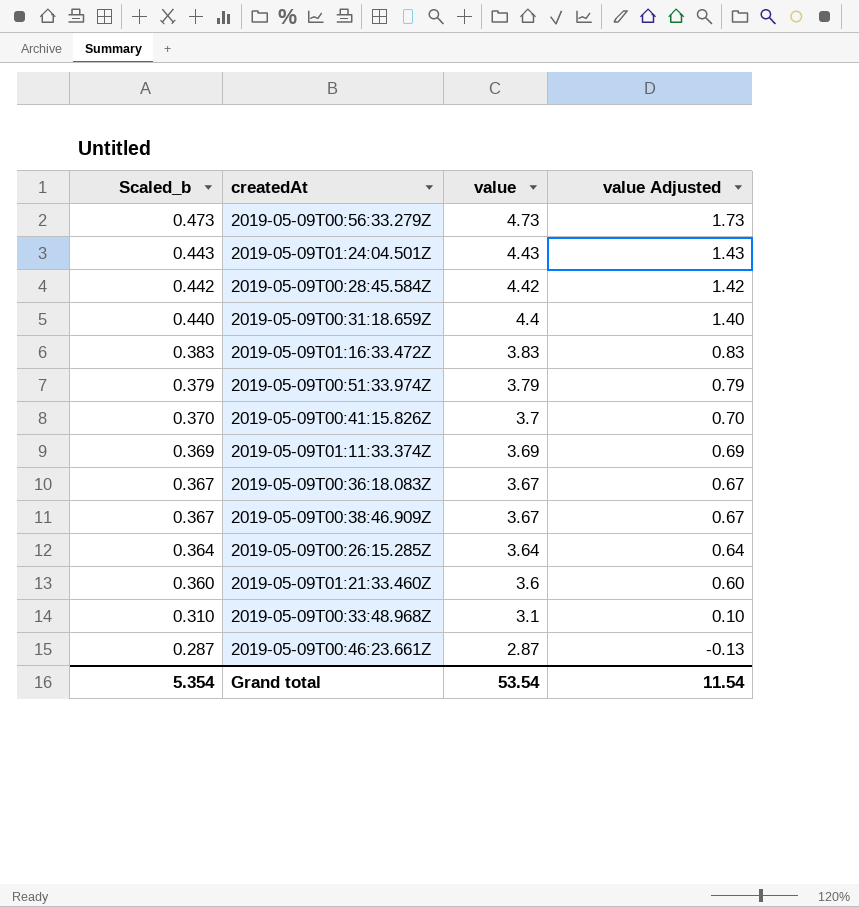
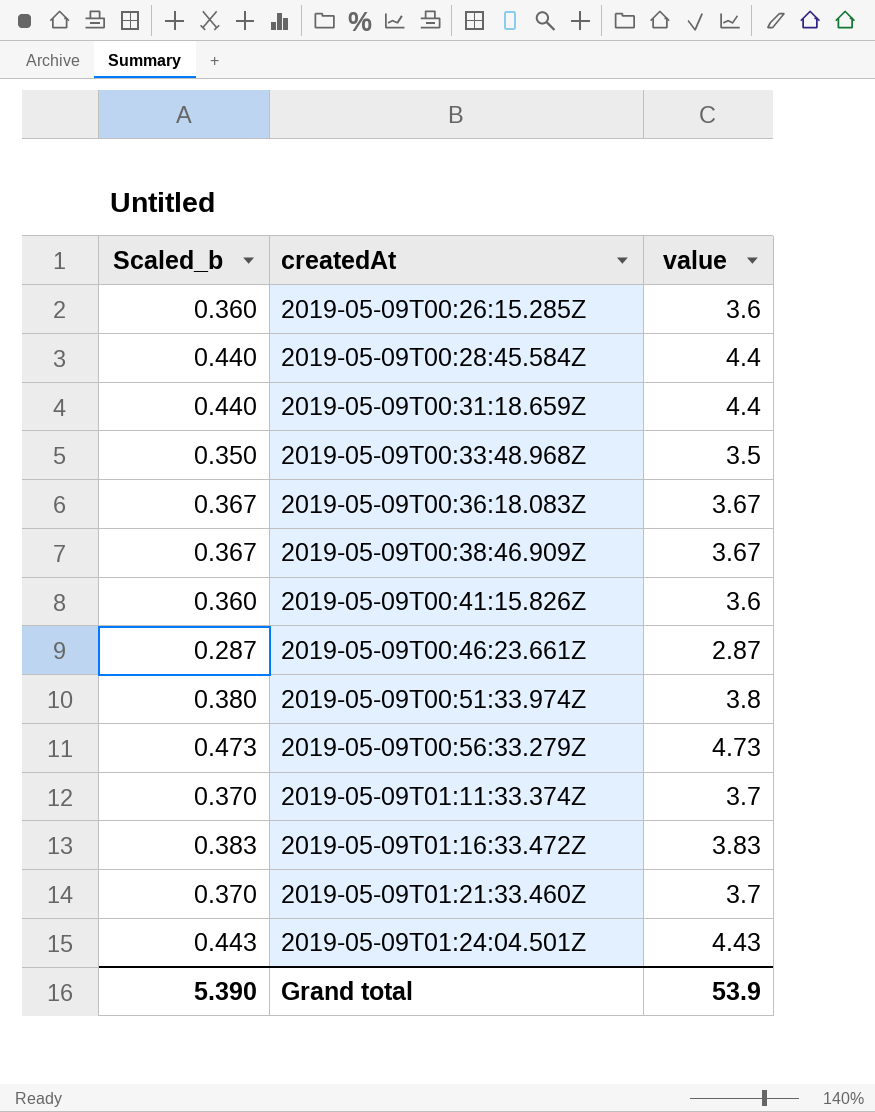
row order: Scaled_b descending -> createdAt ascending
column value Adjusted | formula: [value] - 3 -> none
2019-05-09T00:26:15.285Z | Scaled_b: 0.364 -> 0.360
2019-05-09T00:26:15.285Z | value: 3.64 -> 3.6
2019-05-09T00:28:45.584Z | Scaled_b: 0.442 -> 0.440
2019-05-09T00:28:45.584Z | value: 4.42 -> 4.4
2019-05-09T00:33:48.968Z | Scaled_b: 0.310 -> 0.350
2019-05-09T00:33:48.968Z | value: 3.1 -> 3.5
2019-05-09T00:41:15.826Z | Scaled_b: 0.370 -> 0.360
2019-05-09T00:41:15.826Z | value: 3.7 -> 3.6
2019-05-09T00:51:33.974Z | Scaled_b: 0.379 -> 0.380
2019-05-09T00:51:33.974Z | value: 3.79 -> 3.8
2019-05-09T01:11:33.374Z | Scaled_b: 0.369 -> 0.370
2019-05-09T01:11:33.374Z | value: 3.69 -> 3.7
2019-05-09T01:21:33.460Z | Scaled_b: 0.360 -> 0.370
2019-05-09T01:21:33.460Z | value: 3.6 -> 3.7
Grand total | Scaled_b: 5.354 -> 5.390
Grand total | value: 53.54 -> 53.9

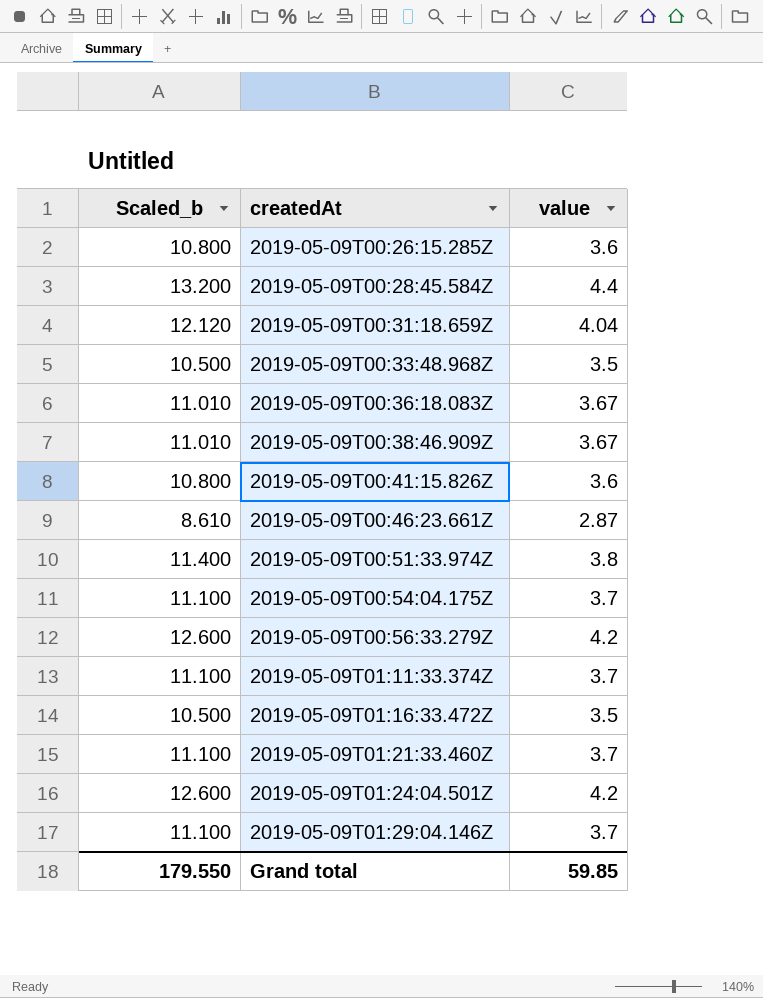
column Scaled_b | formula: [value] * 0.1 -> [value] * 3
2019-05-09T00:31:18.659Z | value: 4.4 -> 4.04
row 2019-05-09T00:54:04.175Z: none -> 11.100 | 3.7
2019-05-09T00:56:33.279Z | value: 4.73 -> 4.2
2019-05-09T01:16:33.472Z | value: 3.83 -> 3.5
2019-05-09T01:24:04.501Z | value: 4.43 -> 4.2
row 2019-05-09T01:29:04.146Z: none -> 11.100 | 3.7
Grand total | Scaled_b: 5.390 -> 179.550
Grand total | value: 53.9 -> 59.85

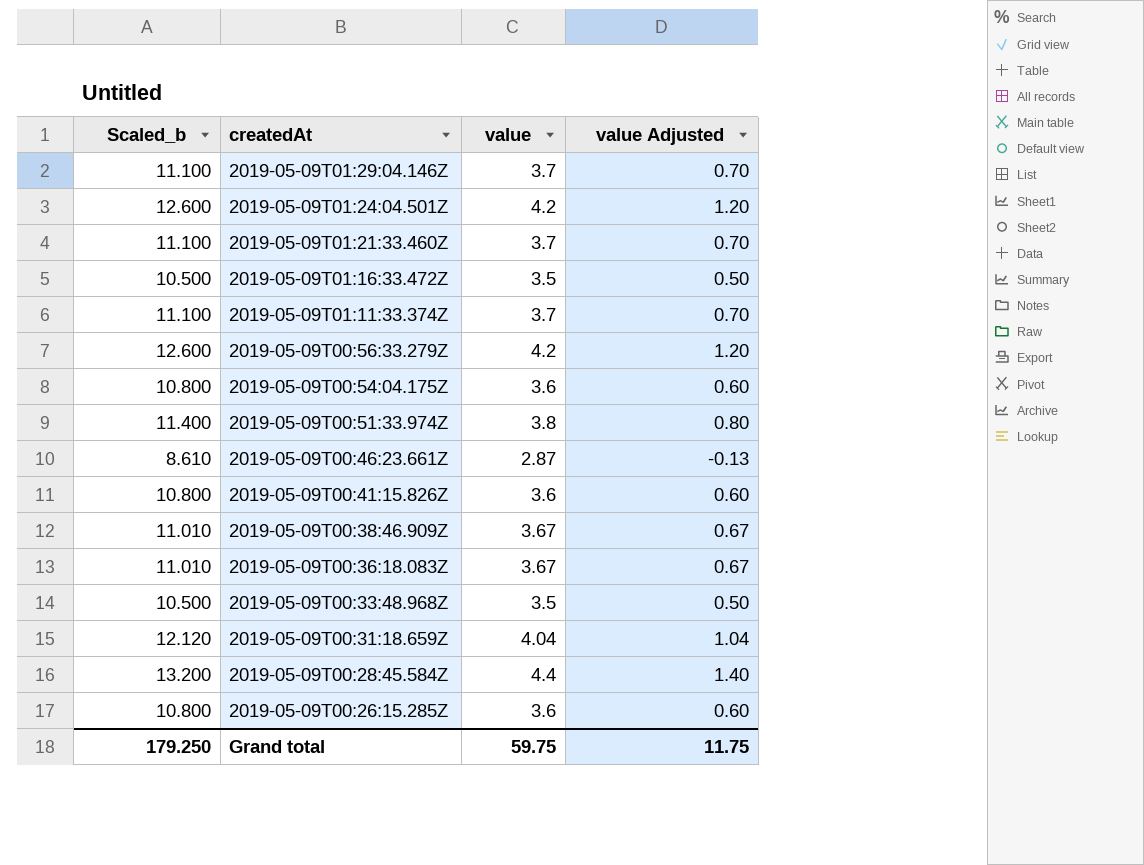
row order: createdAt ascending -> createdAt descending
column value Adjusted | formula: none -> [value] - 3
2019-05-09T00:54:04.175Z | Scaled_b: 11.100 -> 10.800
2019-05-09T00:54:04.175Z | value: 3.7 -> 3.6
Grand total | Scaled_b: 179.550 -> 179.250
Grand total | value: 59.85 -> 59.75

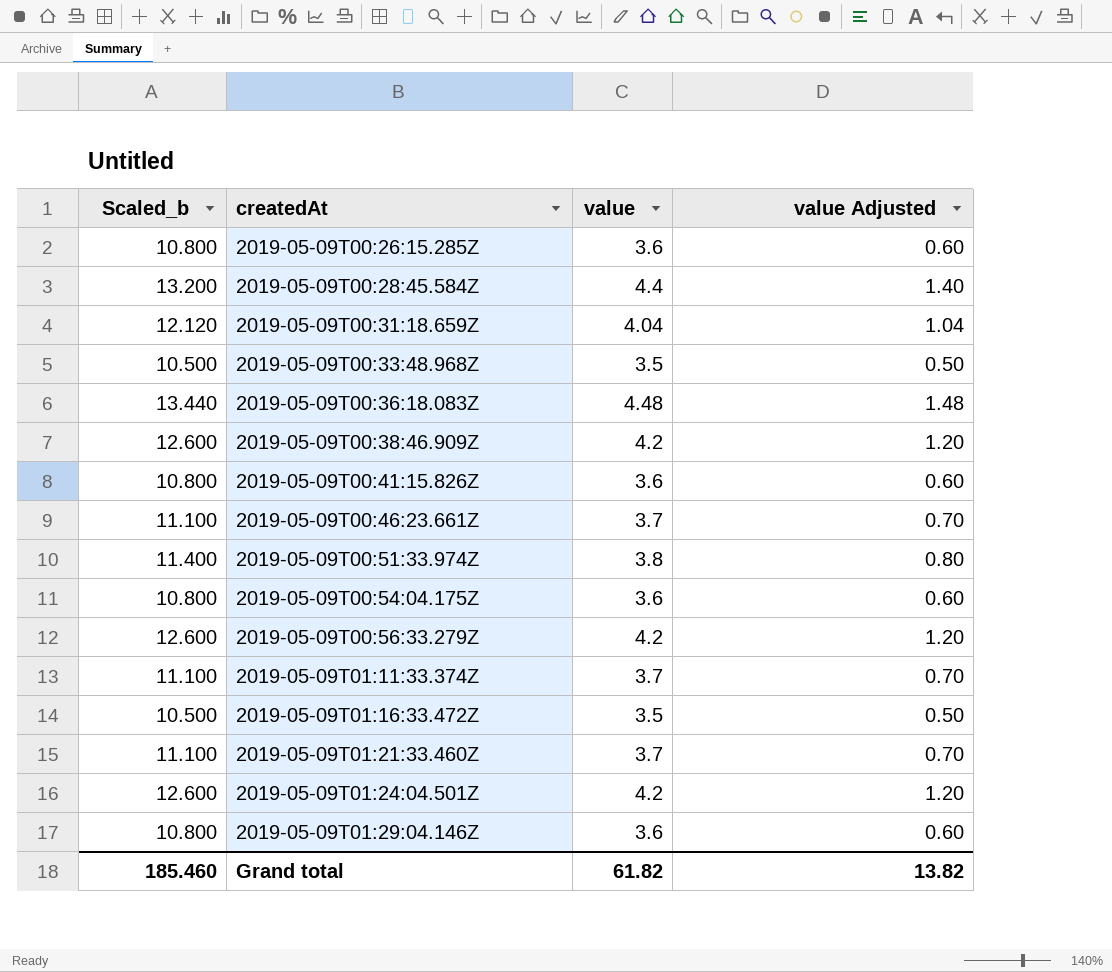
row order: createdAt descending -> createdAt ascending
2019-05-09T00:36:18.083Z | Scaled_b: 11.010 -> 13.440
2019-05-09T00:36:18.083Z | value: 3.67 -> 4.48
2019-05-09T00:36:18.083Z | value Adjusted: 0.67 -> 1.48
2019-05-09T00:38:46.909Z | Scaled_b: 11.010 -> 12.600
2019-05-09T00:38:46.909Z | value: 3.67 -> 4.2
2019-05-09T00:38:46.909Z | value Adjusted: 0.67 -> 1.20
2019-05-09T00:46:23.661Z | Scaled_b: 8.610 -> 11.100
2019-05-09T00:46:23.661Z | value: 2.87 -> 3.7
2019-05-09T00:46:23.661Z | value Adjusted: -0.13 -> 0.70
2019-05-09T01:29:04.146Z | Scaled_b: 11.100 -> 10.800
2019-05-09T01:29:04.146Z | value: 3.7 -> 3.6
2019-05-09T01:29:04.146Z | value Adjusted: 0.70 -> 0.60
Grand total | Scaled_b: 179.250 -> 185.460
Grand total | value: 59.75 -> 61.82
Grand total | value Adjusted: 11.75 -> 13.82

